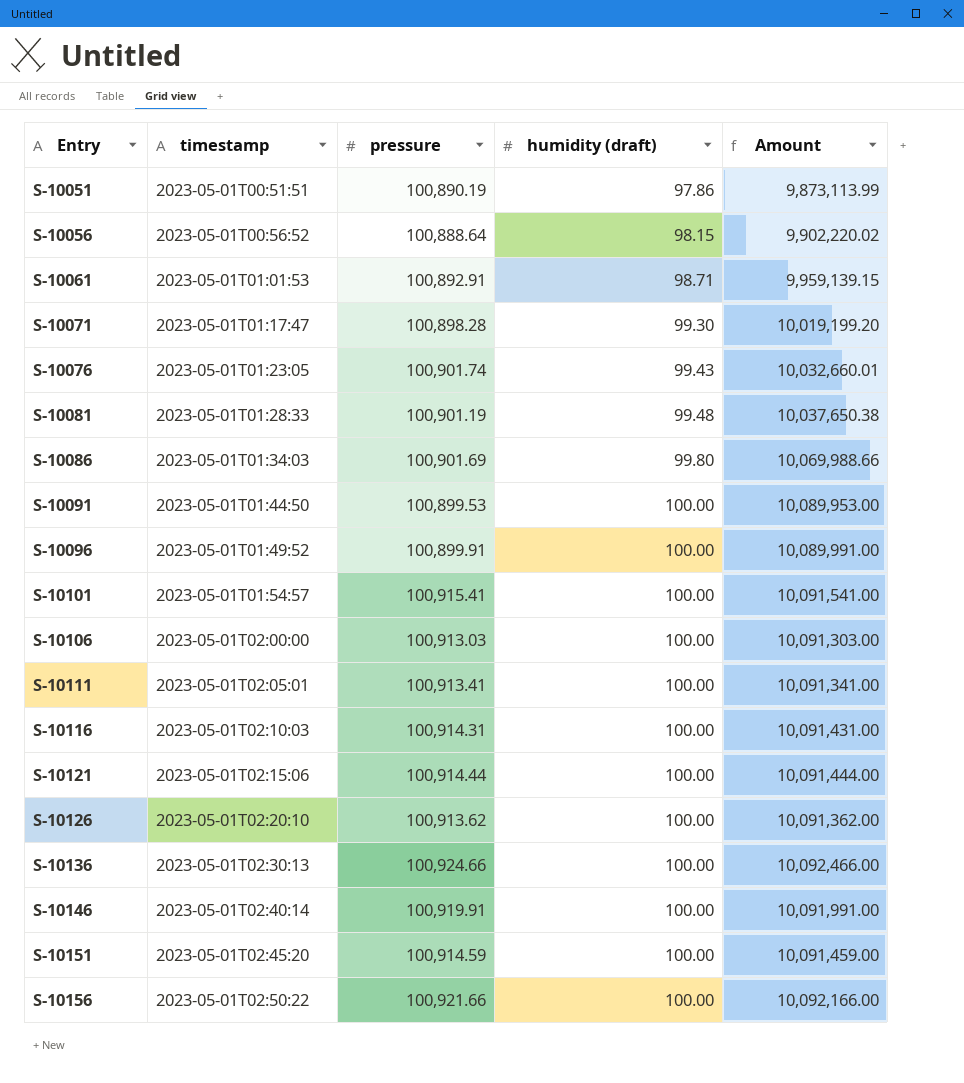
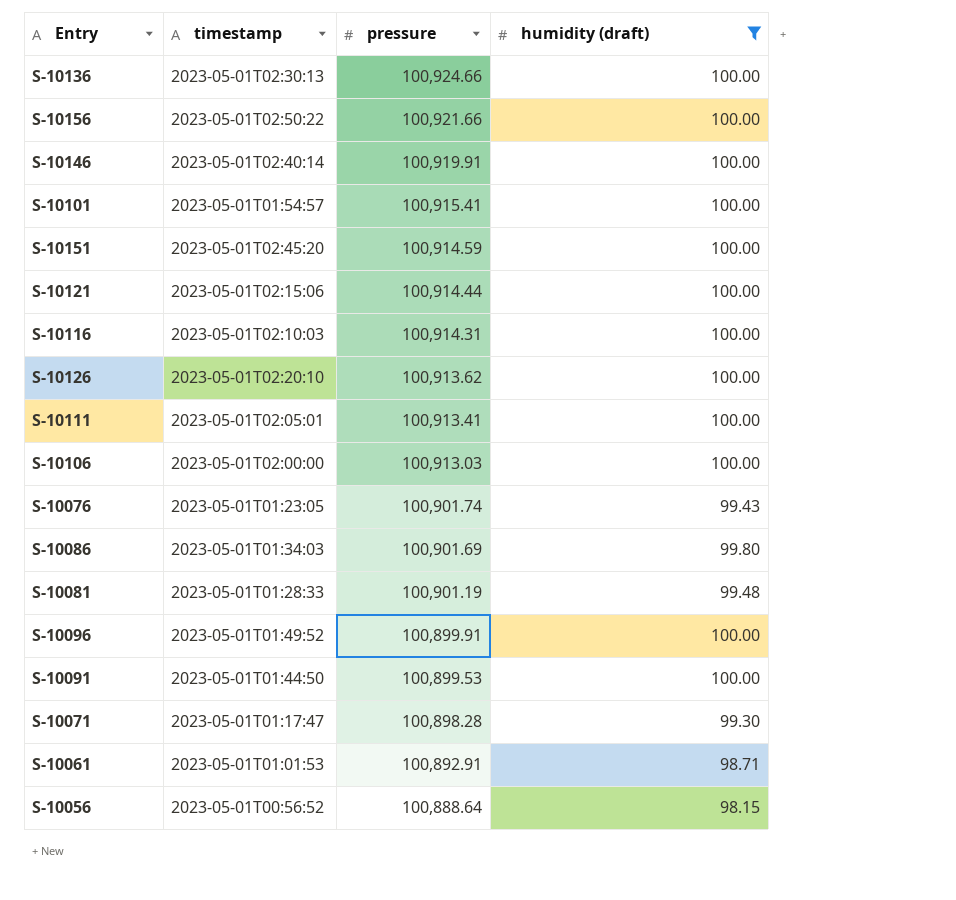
filter: none -> humidity (draft) != 97.86
row order: Entry ascending -> pressure descending
column Amount | formula: [pressure] * [humidity (draft)] -> none

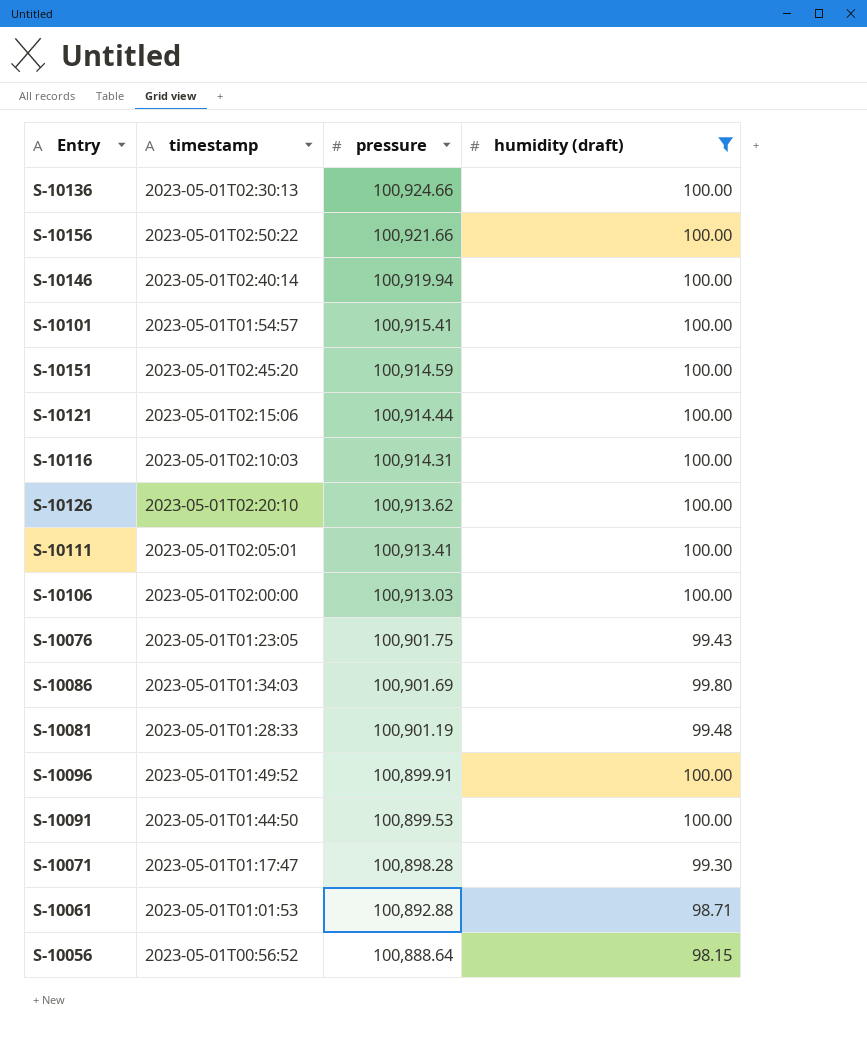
S-10146 | pressure: 100,919.91 -> 100,919.94
S-10076 | pressure: 100,901.74 -> 100,901.75
S-10061 | pressure: 100,892.91 -> 100,892.88

